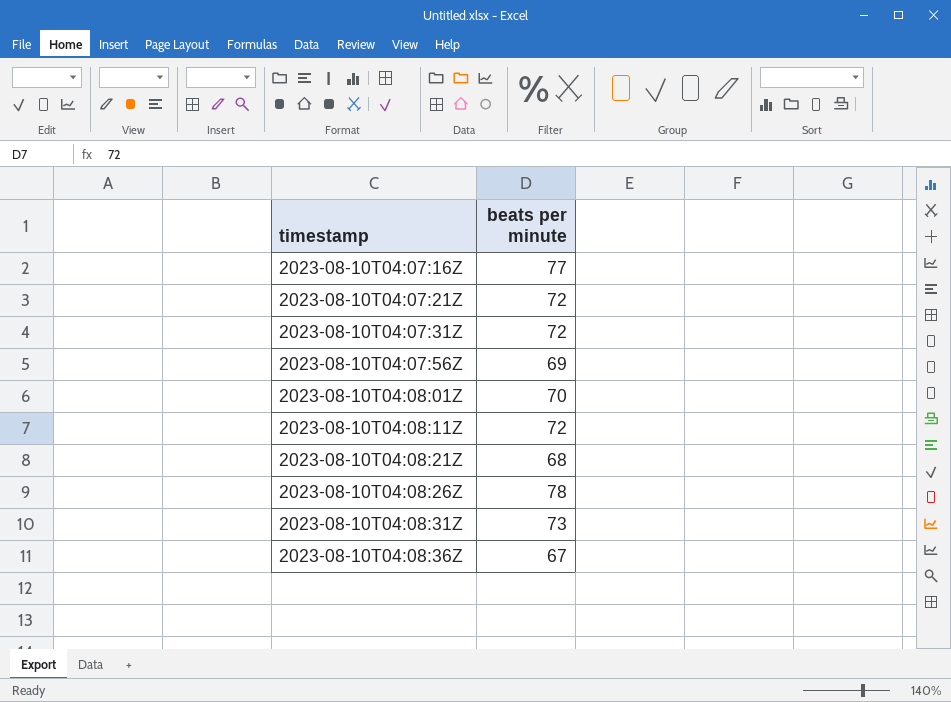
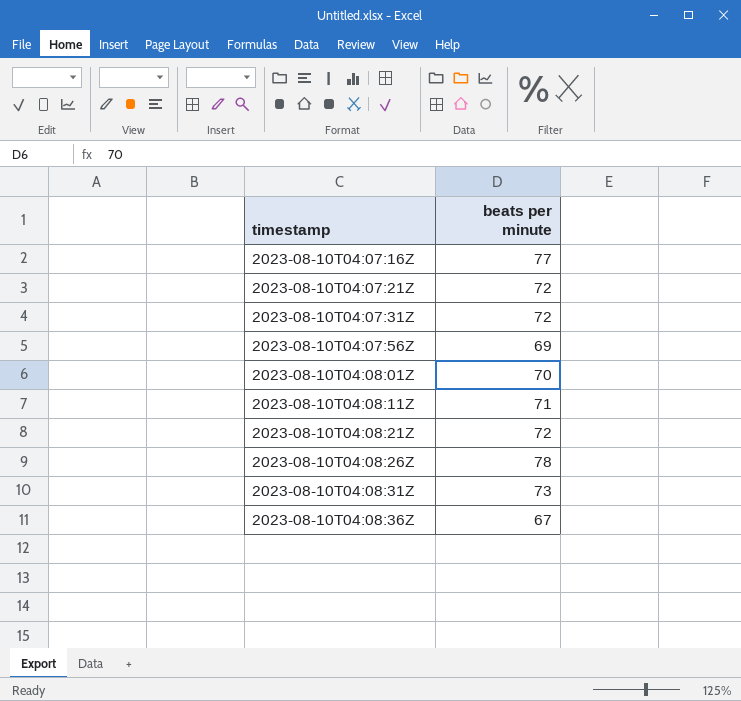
2023-08-10T04:08:11Z | beats per minute: 72 -> 71
2023-08-10T04:08:21Z | beats per minute: 68 -> 72

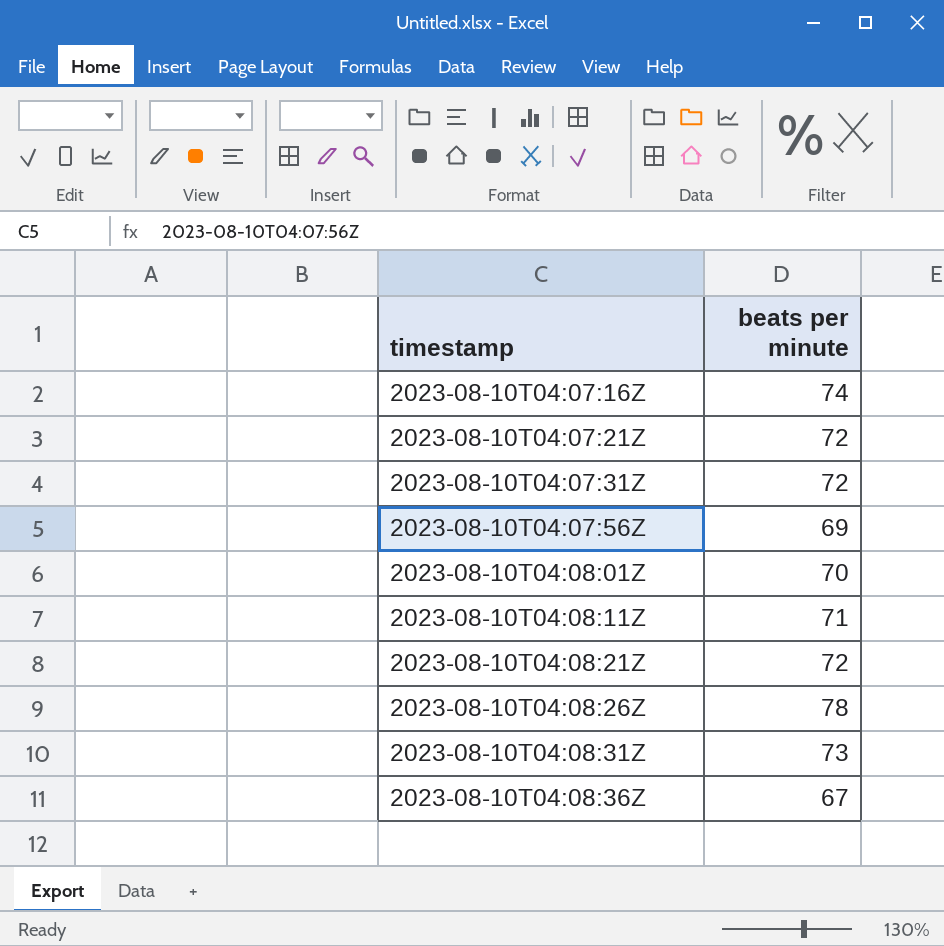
2023-08-10T04:07:16Z | beats per minute: 77 -> 74

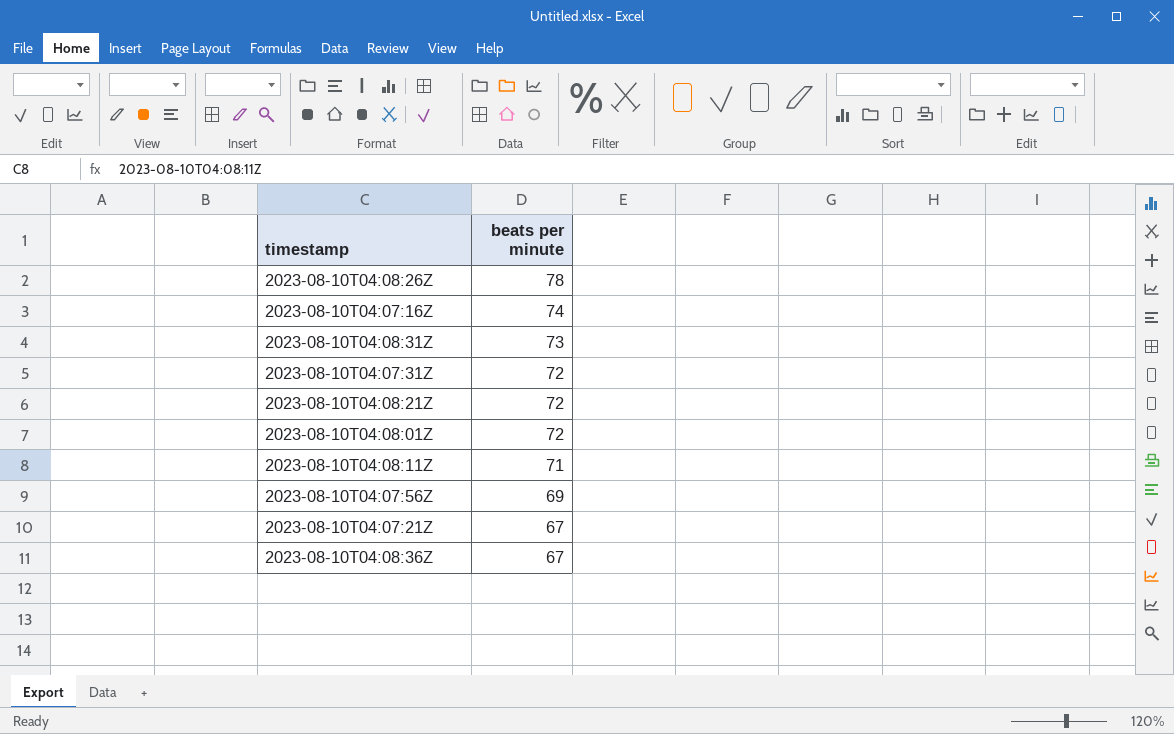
row order: timestamp ascending -> beats per minute descending
2023-08-10T04:08:01Z | beats per minute: 70 -> 72
2023-08-10T04:07:21Z | beats per minute: 72 -> 67

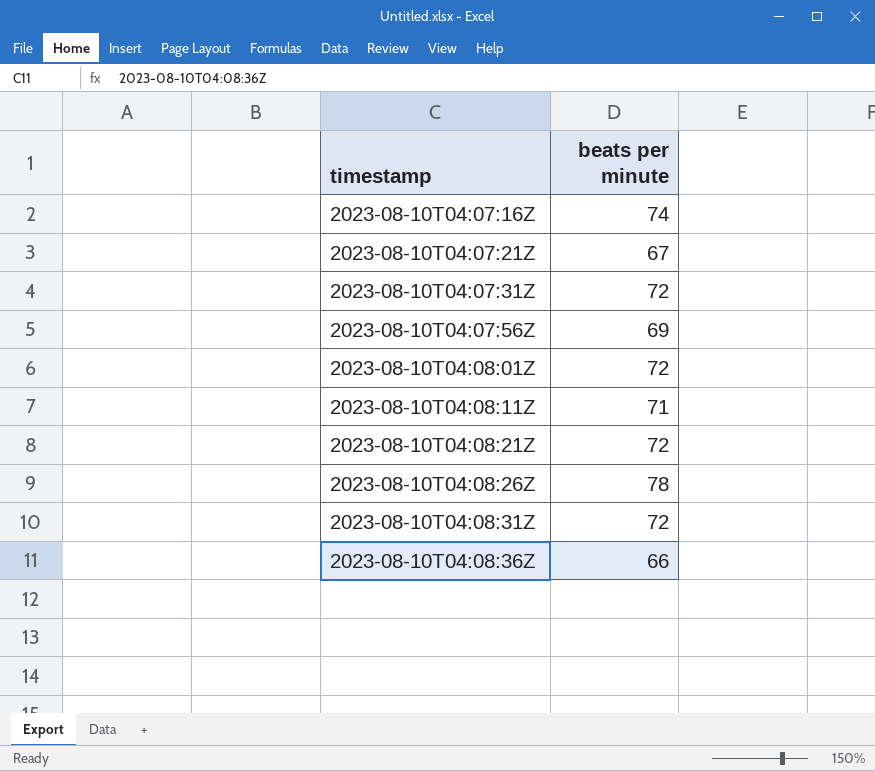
row order: beats per minute descending -> timestamp ascending
2023-08-10T04:08:31Z | beats per minute: 73 -> 72
2023-08-10T04:08:36Z | beats per minute: 67 -> 66

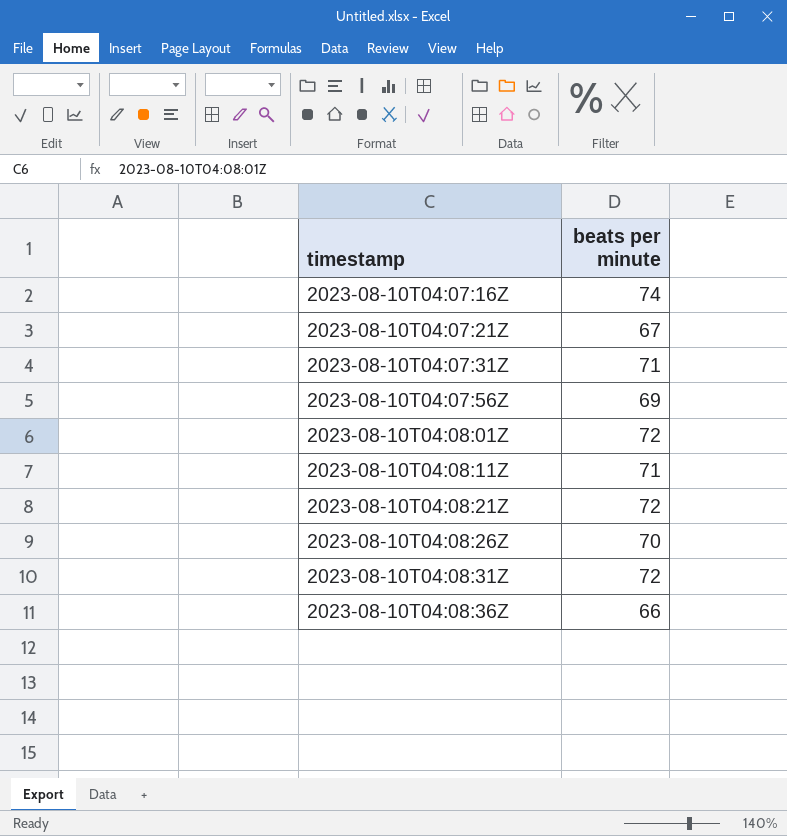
2023-08-10T04:07:31Z | beats per minute: 72 -> 71
2023-08-10T04:08:26Z | beats per minute: 78 -> 70

